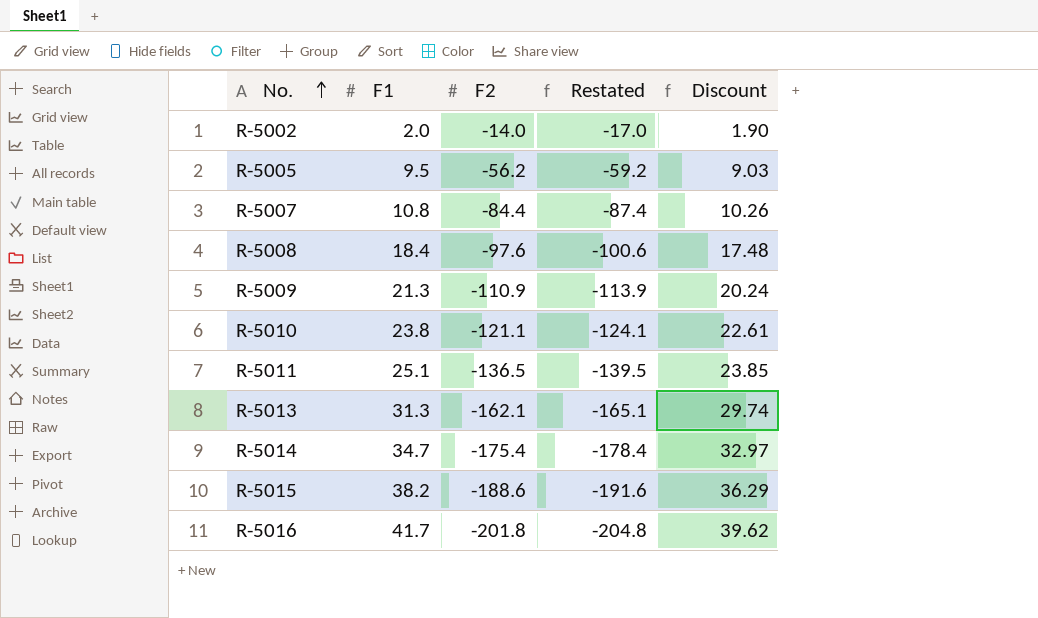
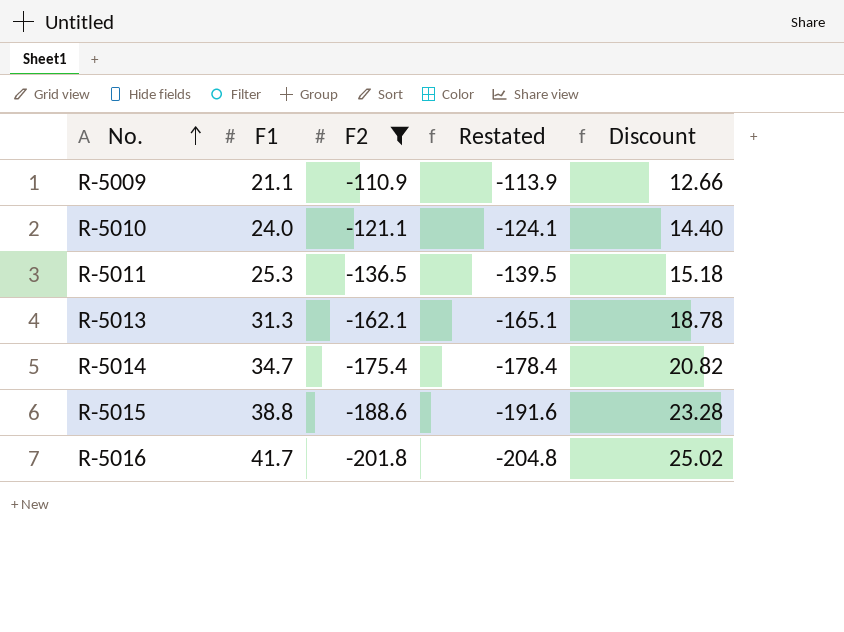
filter: none -> F2 <= -110.9
column Discount | formula: [F1] * 0.95 -> [F1] * 0.6
R-5009 | F1: 21.3 -> 21.1
R-5010 | F1: 23.8 -> 24.0
R-5011 | F1: 25.1 -> 25.3
R-5015 | F1: 38.2 -> 38.8

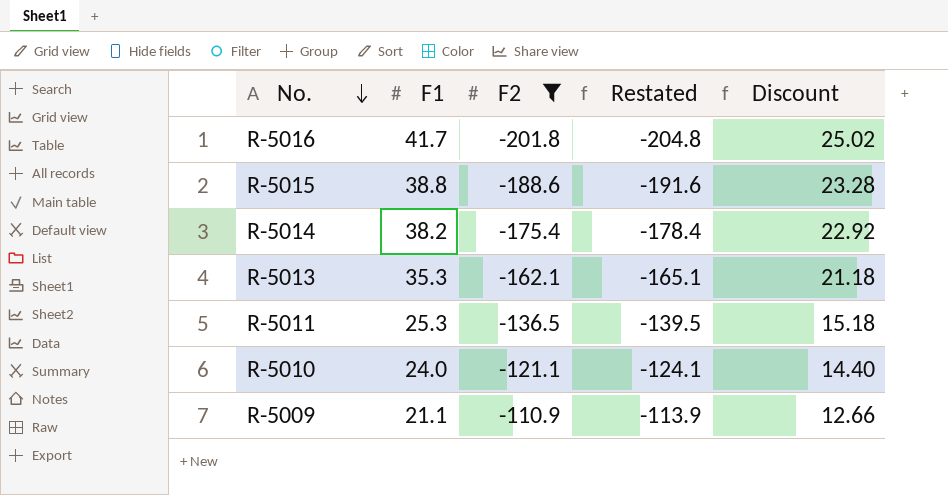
row order: No. ascending -> No. descending
R-5014 | F1: 34.7 -> 38.2
R-5014 | Discount: 20.82 -> 22.92
R-5013 | F1: 31.3 -> 35.3
R-5013 | Discount: 18.78 -> 21.18

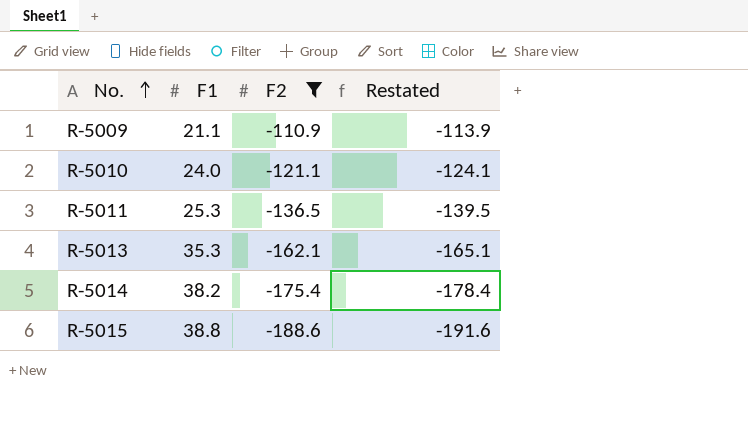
row order: No. descending -> No. ascending
column Discount | formula: [F1] * 0.6 -> none
row R-5016: 41.7 | -201.8 | -204.8 | 25.02 -> none

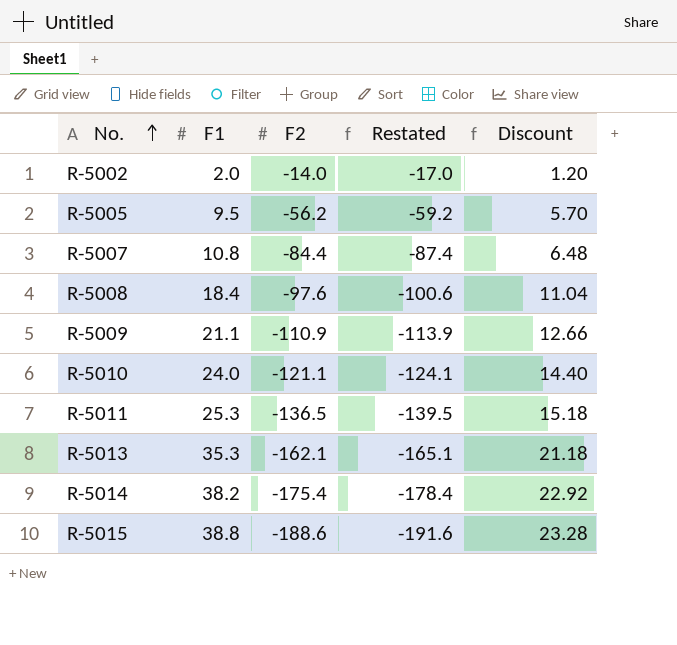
filter: F2 <= -110.9 -> none
column Discount | formula: none -> [F1] * 0.6

